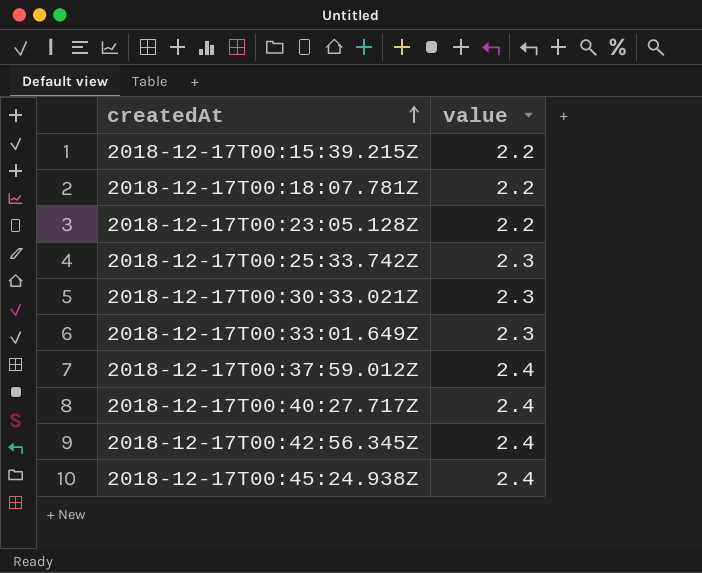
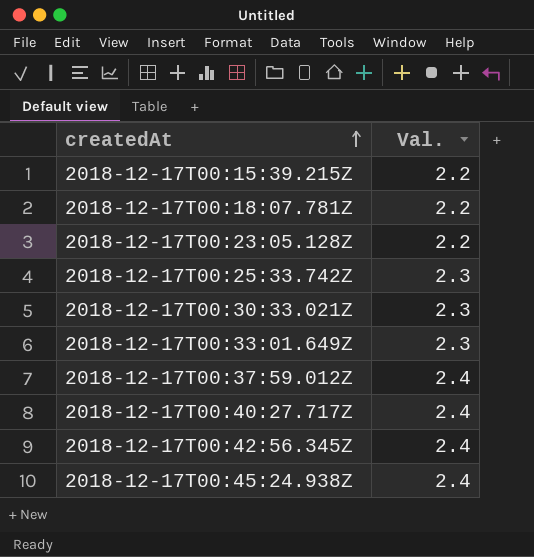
column name: value -> Val.

